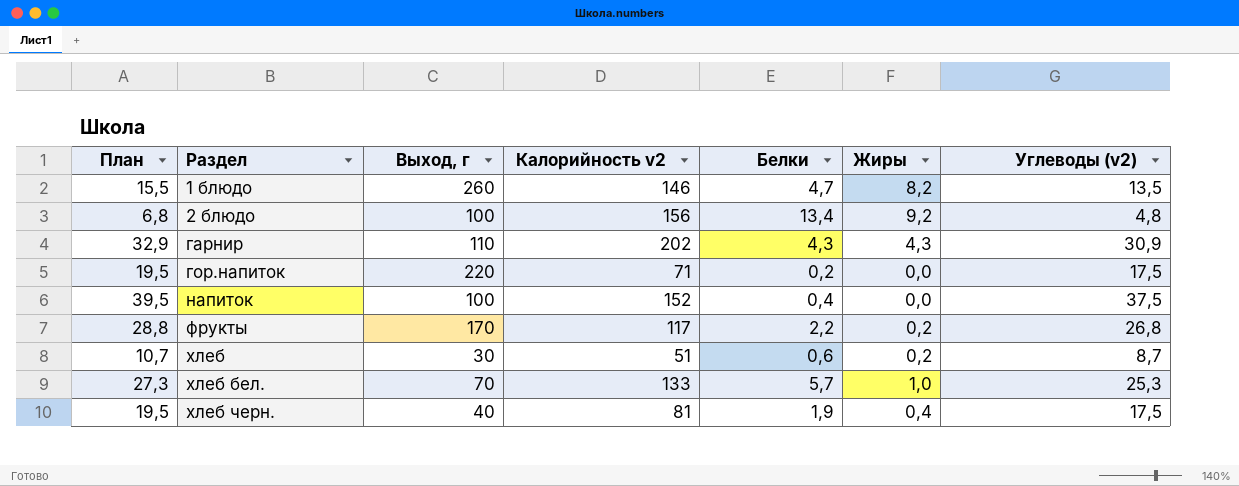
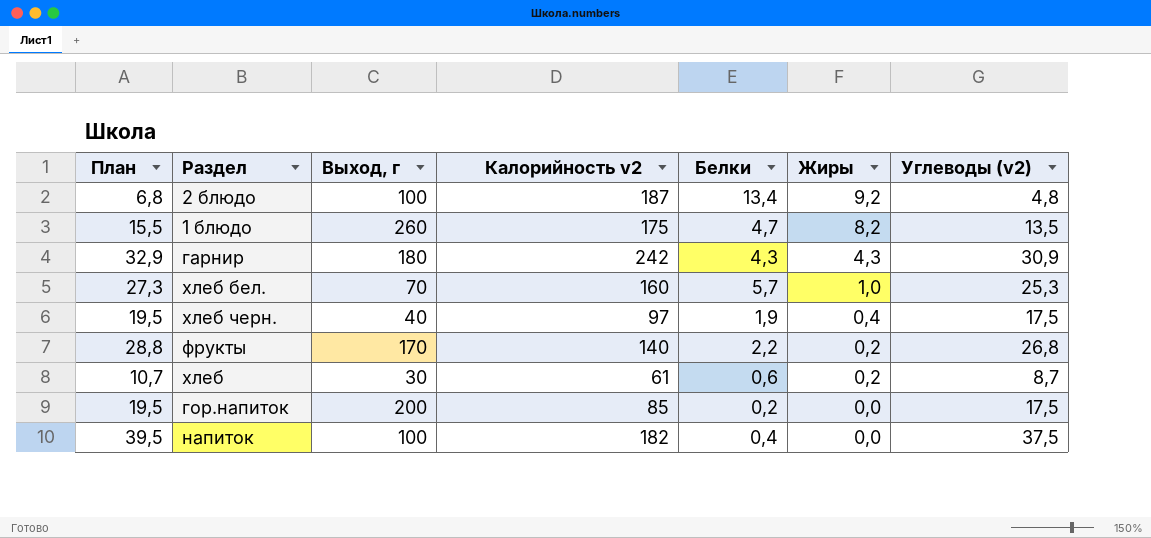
row order: Раздел ascending -> Жиры descending
2 блюдо | Калорийность v2: 156 -> 187
1 блюдо | Калорийность v2: 146 -> 175
гарнир | Выход, г: 110 -> 180
гарнир | Калорийность v2: 202 -> 242
хлеб бел. | Калорийность v2: 133 -> 160
хлеб черн. | Калорийность v2: 81 -> 97
фрукты | Калорийность v2: 117 -> 140
хлеб | Калорийность v2: 51 -> 61
гор.напиток | Выход, г: 220 -> 200
гор.напиток | Калорийность v2: 71 -> 85
напиток | Калорийность v2: 152 -> 182

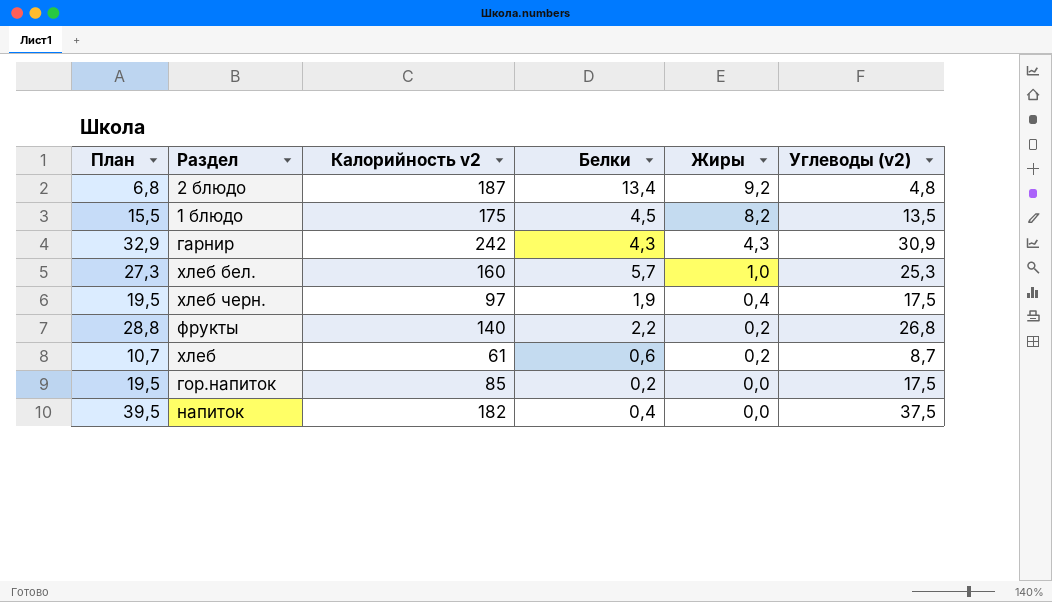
column Выход, г | position: 3 -> none
1 блюдо | Белки: 4,7 -> 4,5

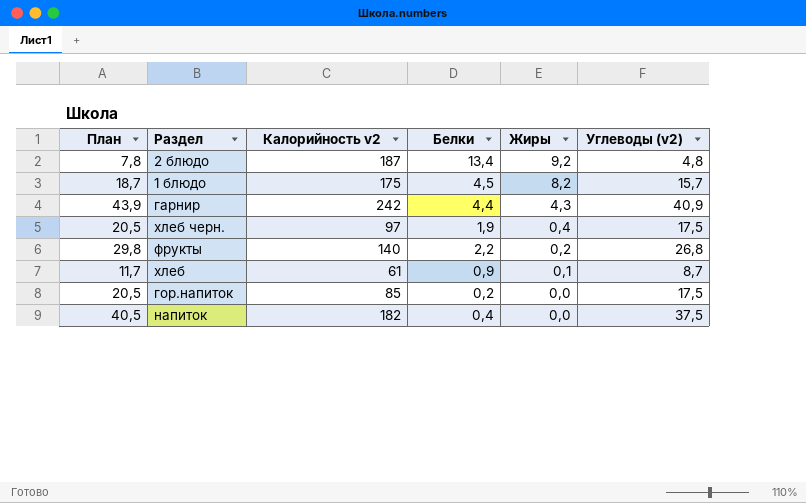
column План | formula: [Углеводы (v2)] + 2 -> [Углеводы (v2)] + 3
row хлеб бел.: 27,3 | 160 | 5,7 | 1,0 | 25,3 -> none
1 блюдо | Углеводы (v2): 13,5 -> 15,7
гарнир | Белки: 4,3 -> 4,4
гарнир | Углеводы (v2): 30,9 -> 40,9
хлеб | Белки: 0,6 -> 0,9
хлеб | Жиры: 0,2 -> 0,1

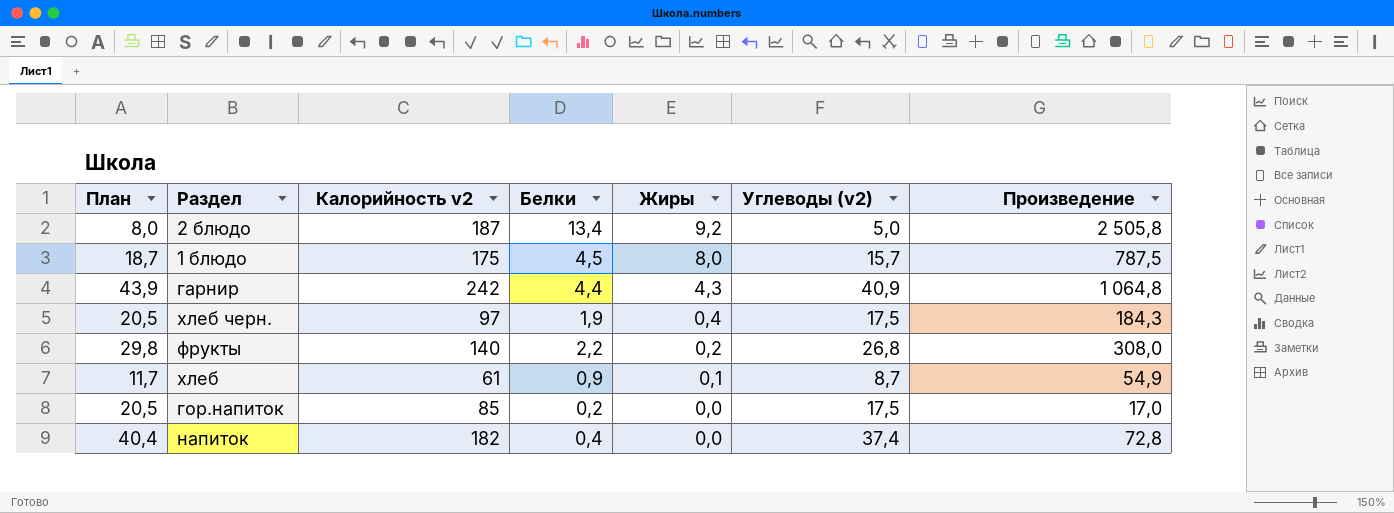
column Произведение | formula: none -> [Калорийность v2] * [Белки]
2 блюдо | План: 7,8 -> 8,0
2 блюдо | Углеводы (v2): 4,8 -> 5,0
1 блюдо | Жиры: 8,2 -> 8,0
напиток | План: 40,5 -> 40,4
напиток | Углеводы (v2): 37,5 -> 37,4

